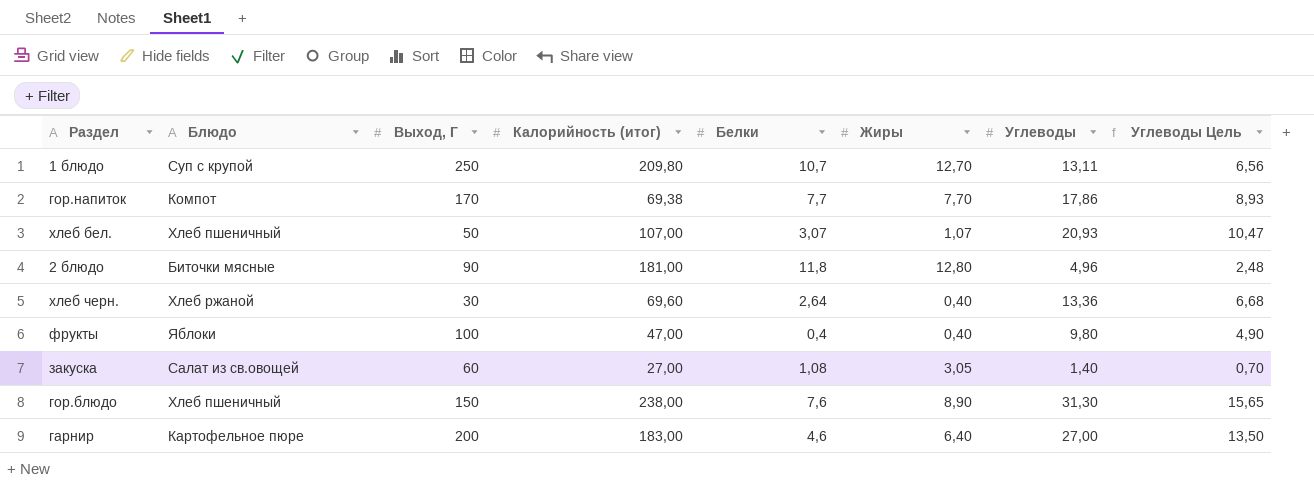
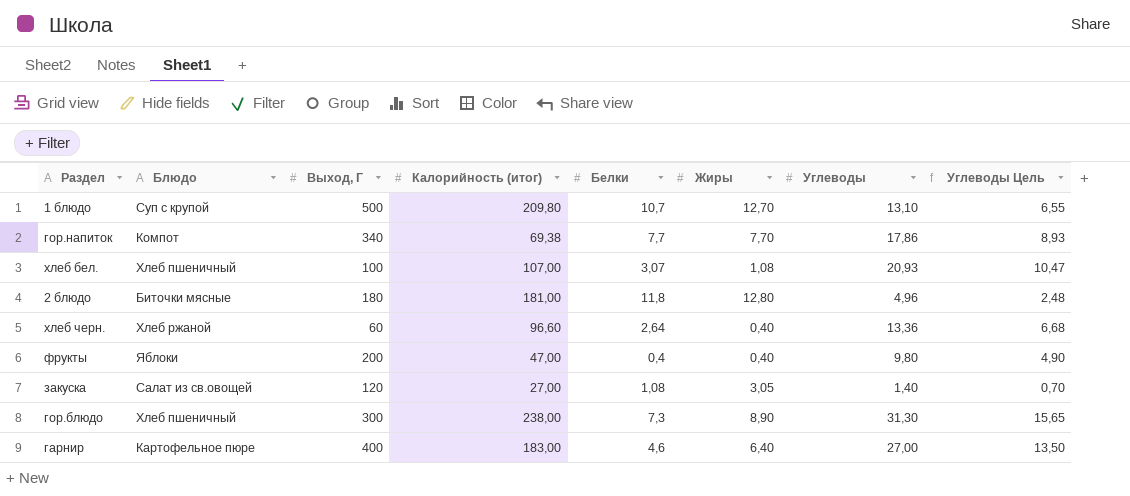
1 блюдо | Выход, Г: 250 -> 500
1 блюдо | Углеводы: 13,11 -> 13,10
1 блюдо | Углеводы Цель: 6,56 -> 6,55
гор.напиток | Выход, Г: 170 -> 340
хлеб бел. | Выход, Г: 50 -> 100
хлеб бел. | Жиры: 1,07 -> 1,08
2 блюдо | Выход, Г: 90 -> 180
хлеб черн. | Выход, Г: 30 -> 60
хлеб черн. | Калорийность (итог): 69,60 -> 96,60
фрукты | Выход, Г: 100 -> 200
закуска | Выход, Г: 60 -> 120
гор.блюдо | Выход, Г: 150 -> 300
гор.блюдо | Белки: 7,6 -> 7,3
гарнир | Выход, Г: 200 -> 400

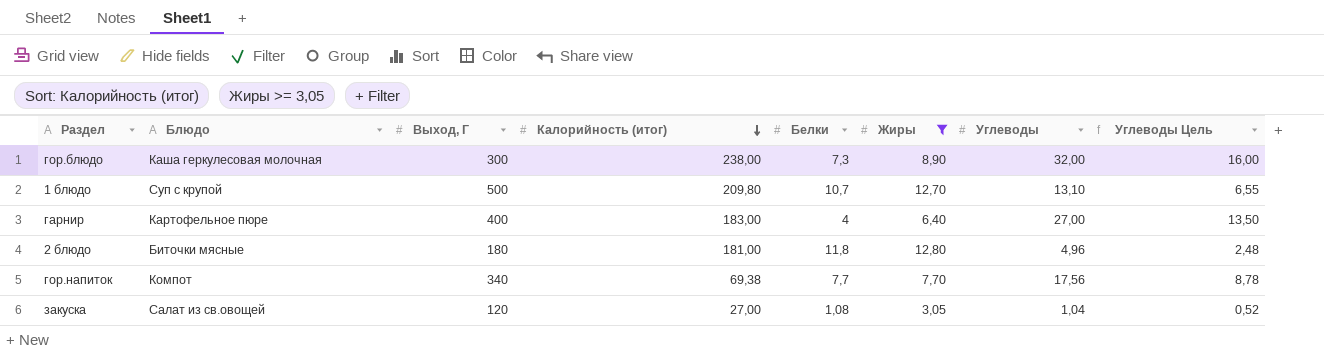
filter: none -> Жиры >= 3,05
row order: none -> Калорийность (итог) descending
гор.блюдо | Блюдо: Хлеб пшеничный -> Каша геркулесовая молочная
гор.блюдо | Углеводы: 31,30 -> 32,00
гор.блюдо | Углеводы Цель: 15,65 -> 16,00
гарнир | Белки: 4,6 -> 4
гор.напиток | Углеводы: 17,86 -> 17,56
гор.напиток | Углеводы Цель: 8,93 -> 8,78
закуска | Углеводы: 1,40 -> 1,04
закуска | Углеводы Цель: 0,70 -> 0,52

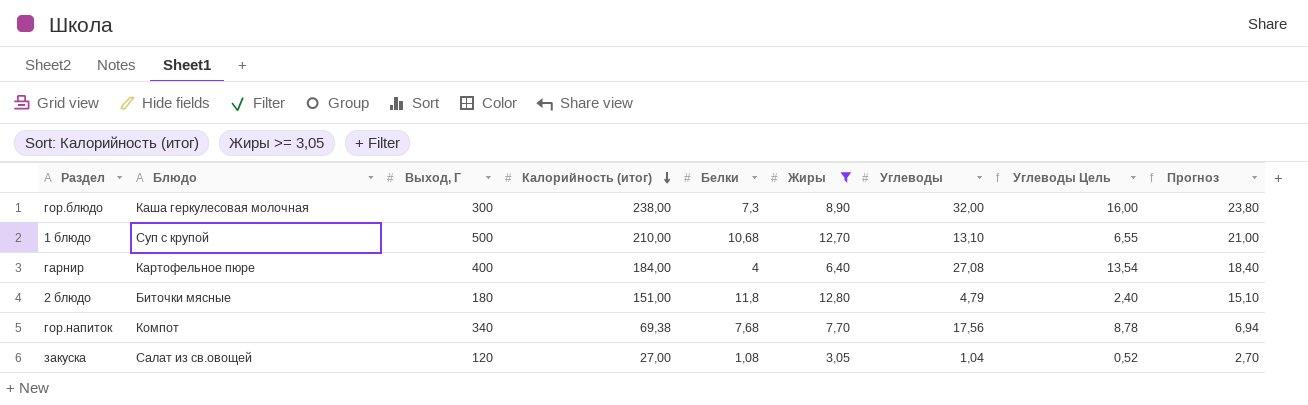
column Прогноз | formula: none -> [Калорийность (итог)] * 0,1
1 блюдо | Калорийность (итог): 209,80 -> 210,00
1 блюдо | Белки: 10,7 -> 10,68
гарнир | Калорийность (итог): 183,00 -> 184,00
гарнир | Углеводы: 27,00 -> 27,08
гарнир | Углеводы Цель: 13,50 -> 13,54
2 блюдо | Калорийность (итог): 181,00 -> 151,00
2 блюдо | Углеводы: 4,96 -> 4,79
2 блюдо | Углеводы Цель: 2,48 -> 2,40
гор.напиток | Белки: 7,7 -> 7,68

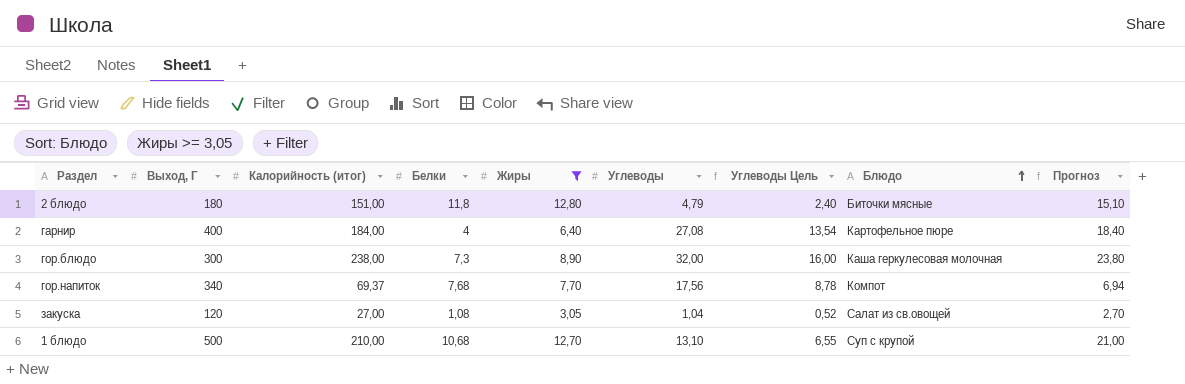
row order: Калорийность (итог) descending -> Блюдо ascending
column Блюдо | position: 2 -> 8
гор.напиток | Калорийность (итог): 69,38 -> 69,37

